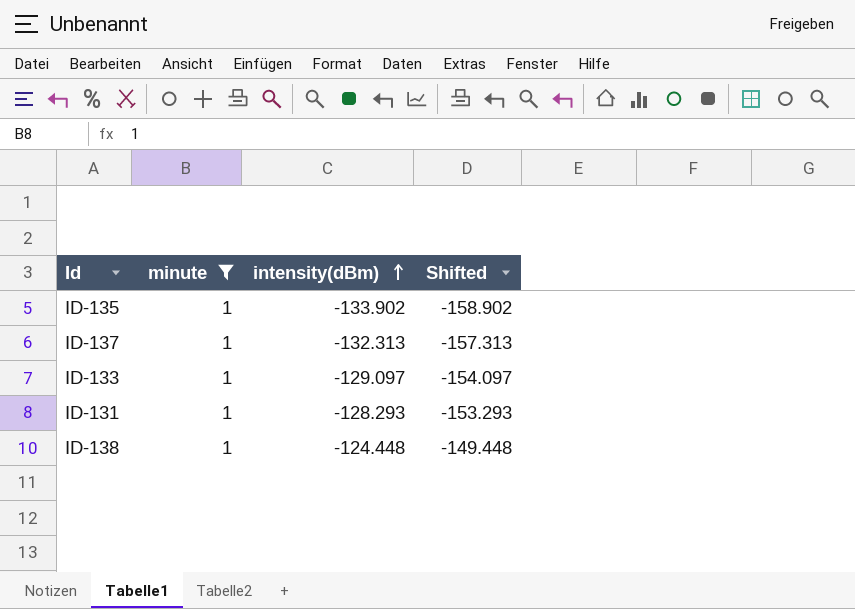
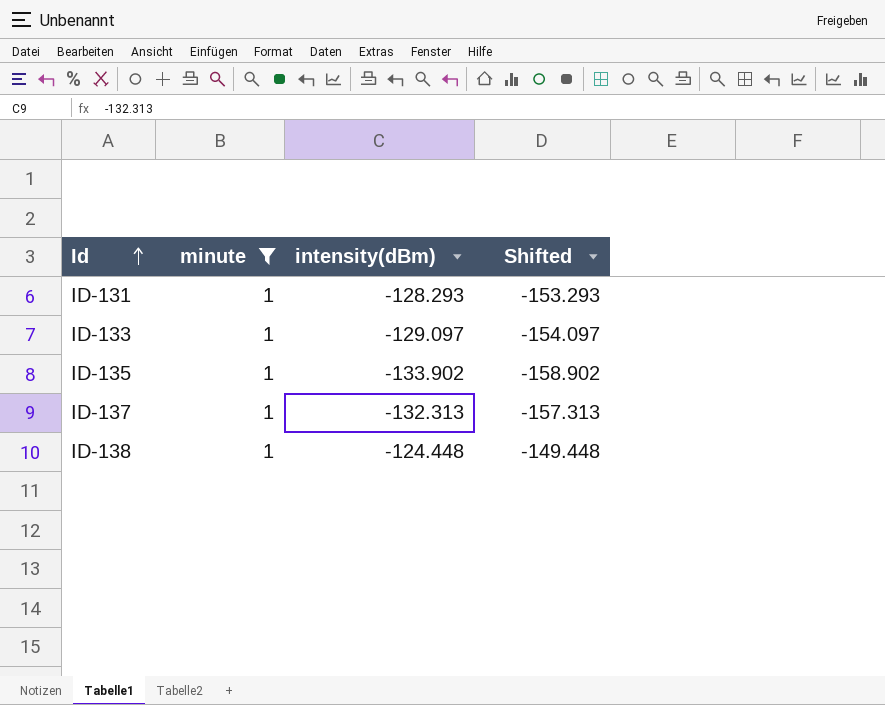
row order: intensity(dBm) ascending -> Id ascending

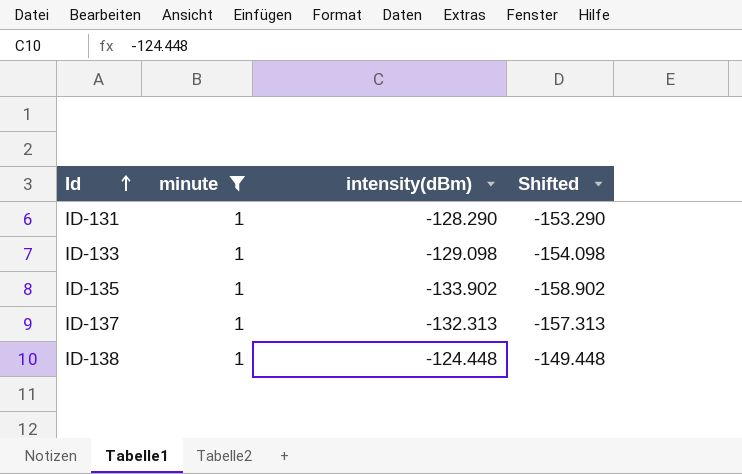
ID-131 | intensity(dBm): -128.293 -> -128.290
ID-131 | Shifted: -153.293 -> -153.290
ID-133 | intensity(dBm): -129.097 -> -129.098
ID-133 | Shifted: -154.097 -> -154.098

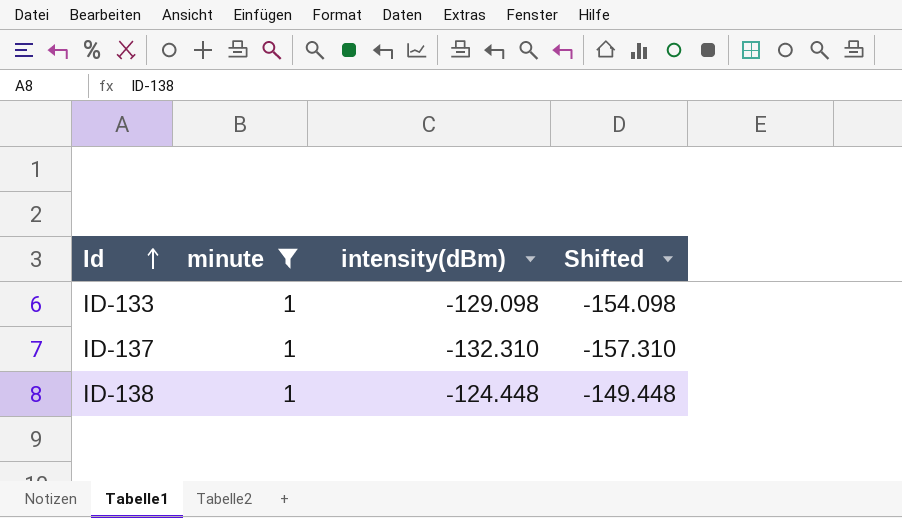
row ID-131: 1 | -128.290 | -153.290 -> none
row ID-135: 1 | -133.902 | -158.902 -> none
ID-137 | intensity(dBm): -132.313 -> -132.310
ID-137 | Shifted: -157.313 -> -157.310

